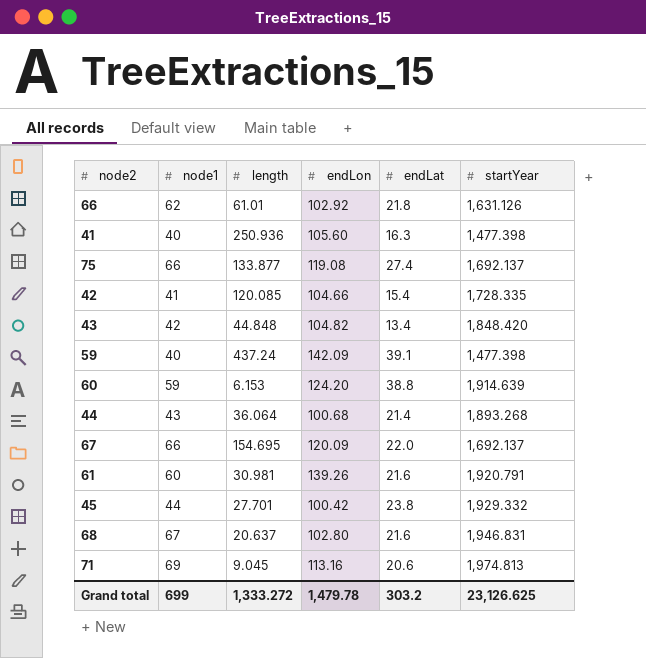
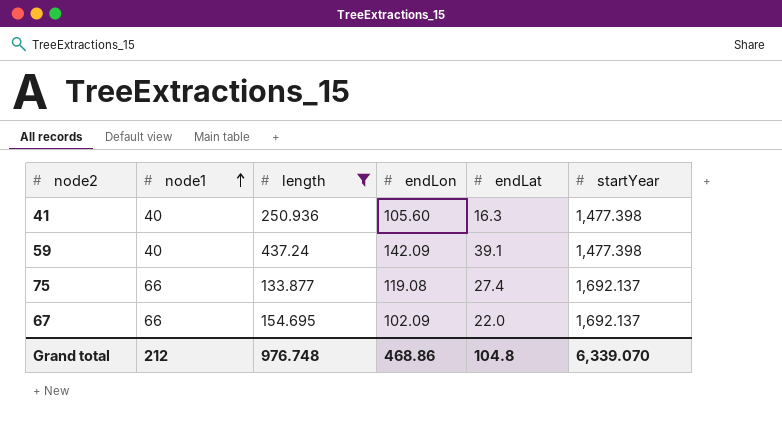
filter: none -> length >= 133.877
row order: none -> node1 ascending
67 | endLon: 120.09 -> 102.09
Grand total | node1: 699 -> 212
Grand total | length: 1,333.272 -> 976.748
Grand total | endLon: 1,479.78 -> 468.86
Grand total | endLat: 303.2 -> 104.8
Grand total | startYear: 23,126.625 -> 6,339.070

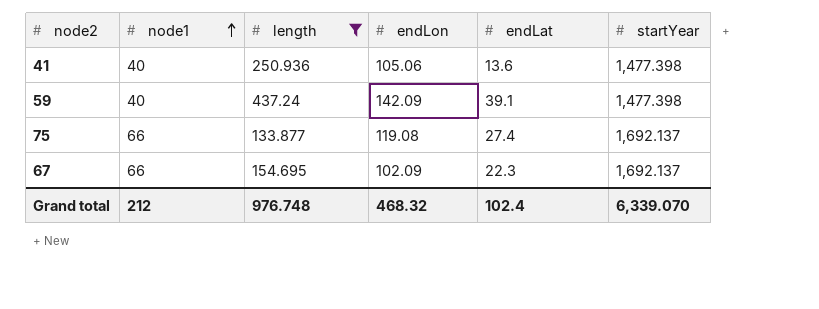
41 | endLon: 105.60 -> 105.06
41 | endLat: 16.3 -> 13.6
67 | endLat: 22.0 -> 22.3
Grand total | endLon: 468.86 -> 468.32
Grand total | endLat: 104.8 -> 102.4

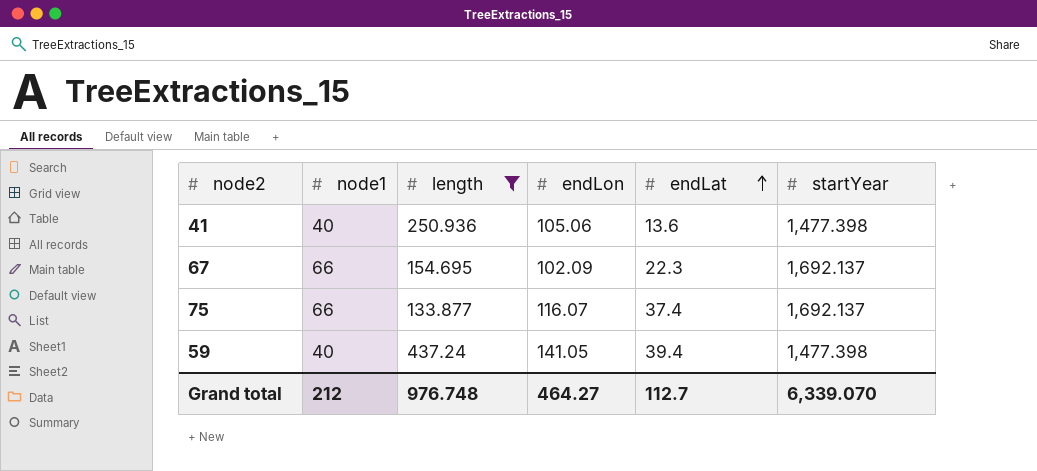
row order: node1 ascending -> endLat ascending
75 | endLon: 119.08 -> 116.07
75 | endLat: 27.4 -> 37.4
59 | endLon: 142.09 -> 141.05
59 | endLat: 39.1 -> 39.4
Grand total | endLon: 468.32 -> 464.27
Grand total | endLat: 102.4 -> 112.7

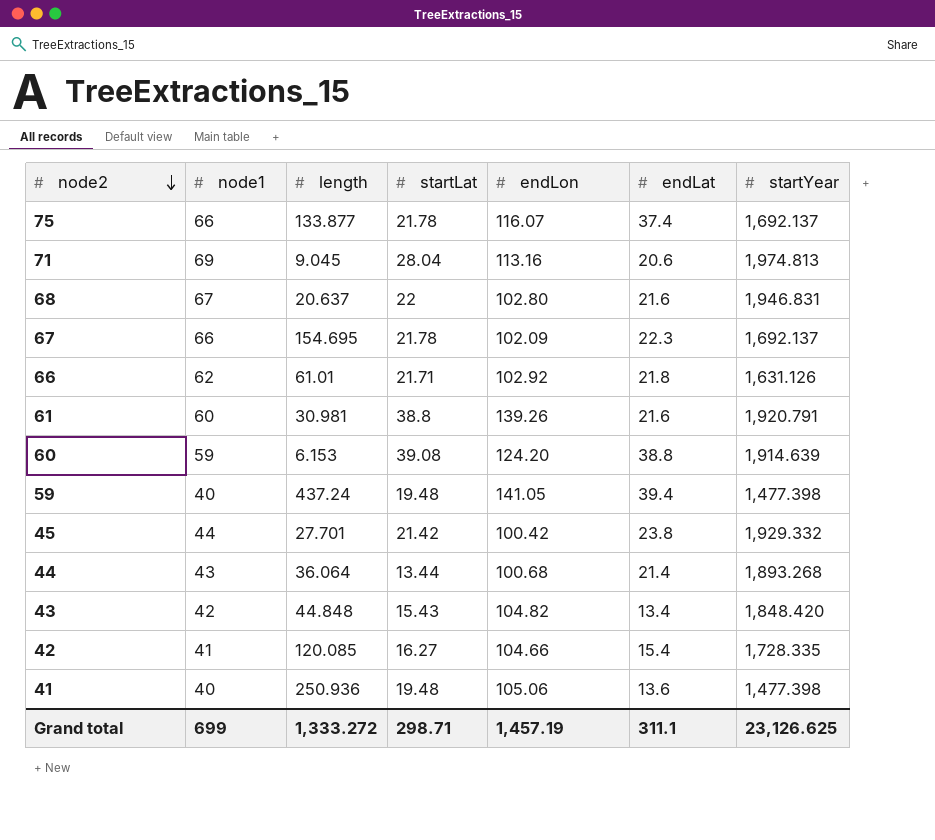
filter: length >= 133.877 -> none
row order: endLat ascending -> node2 descending
column startLat | position: none -> 4
Grand total | node1: 212 -> 699
Grand total | length: 976.748 -> 1,333.272
Grand total | endLon: 464.27 -> 1,457.19
Grand total | endLat: 112.7 -> 311.1
Grand total | startYear: 6,339.070 -> 23,126.625

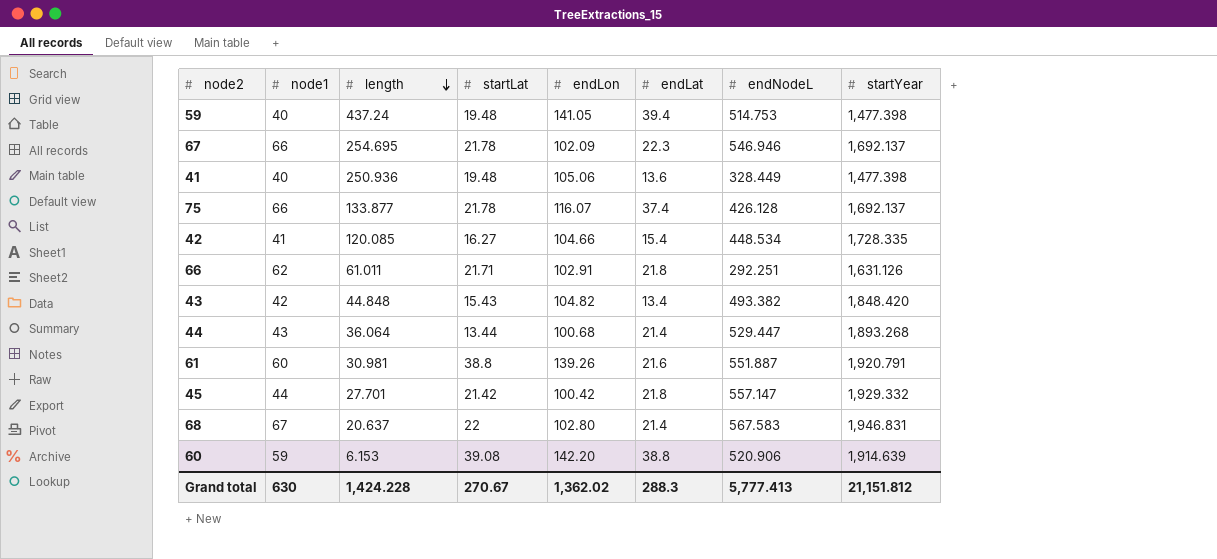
row order: node2 descending -> length descending
column endNodeL | position: none -> 7
row 71: 69 | 9.045 | 28.04 | 113.16 | 20.6 | 1,974.813 -> none
67 | length: 154.695 -> 254.695
66 | length: 61.01 -> 61.011
66 | endLon: 102.92 -> 102.91
45 | endLat: 23.8 -> 21.8
68 | endLat: 21.6 -> 21.4
60 | endLon: 124.20 -> 142.20
Grand total | node1: 699 -> 630
Grand total | length: 1,333.272 -> 1,424.228
Grand total | startLat: 298.71 -> 270.67
Grand total | endLon: 1,457.19 -> 1,362.02
Grand total | endLat: 311.1 -> 288.3
Grand total | startYear: 23,126.625 -> 21,151.812

